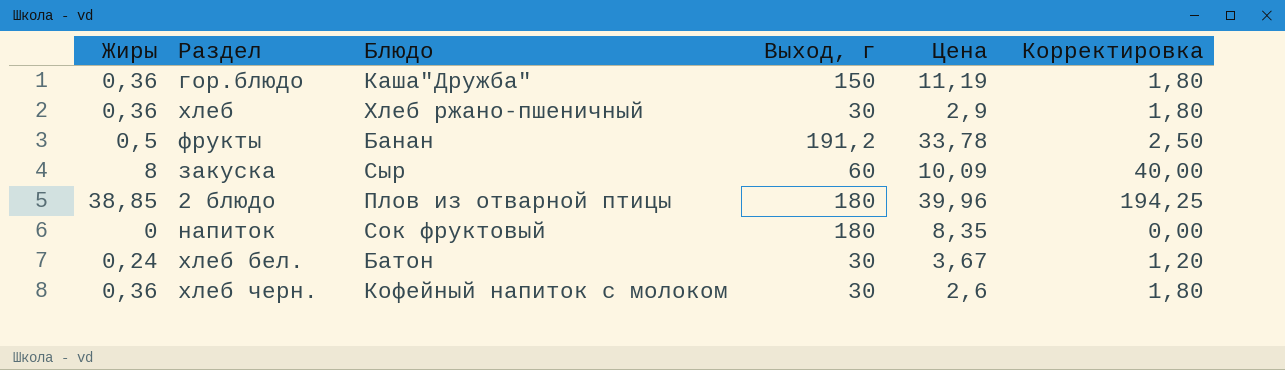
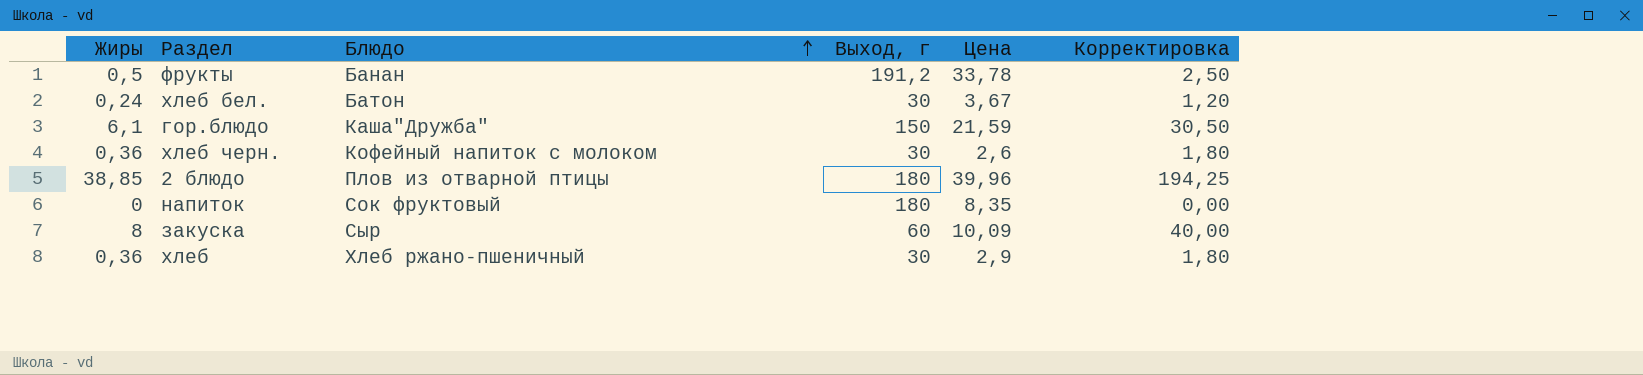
row order: none -> Блюдо ascending
гор.блюдо | Жиры: 0,36 -> 6,1
гор.блюдо | Цена: 11,19 -> 21,59
гор.блюдо | Корректировка: 1,80 -> 30,50

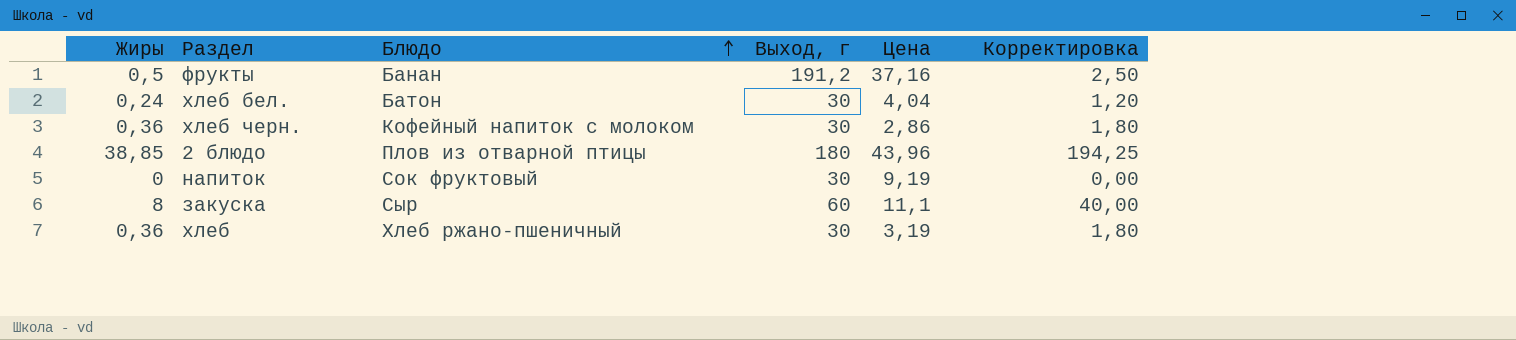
row гор.блюдо: 6,1 | Каша"Дружба" | 150 | 21,59 | 30,50 -> none
фрукты | Цена: 33,78 -> 37,16
хлеб бел. | Цена: 3,67 -> 4,04
хлеб черн. | Цена: 2,6 -> 2,86
2 блюдо | Цена: 39,96 -> 43,96
напиток | Выход, г: 180 -> 30
напиток | Цена: 8,35 -> 9,19
закуска | Цена: 10,09 -> 11,1
хлеб | Цена: 2,9 -> 3,19

